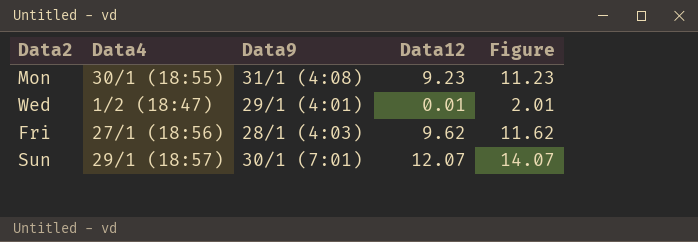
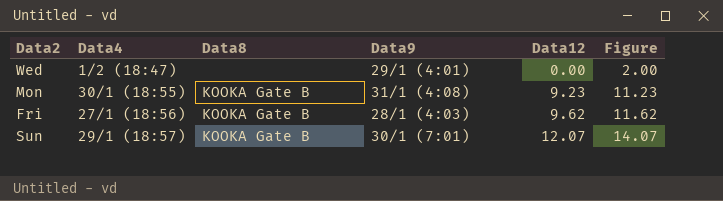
row order: none -> Data12 ascending
column Data8 | position: none -> 3
Wed | Data12: 0.01 -> 0.00
Wed | Figure: 2.01 -> 2.00

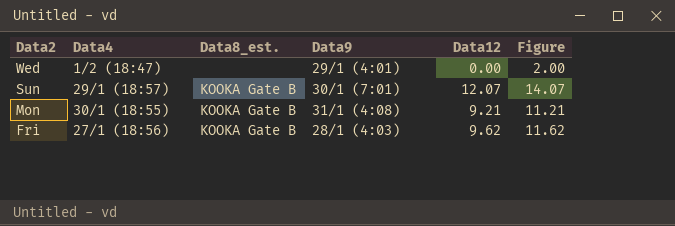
row order: Data12 ascending -> Data2 descending
column name: Data8 -> Data8_est.
Mon | Data12: 9.23 -> 9.21
Mon | Figure: 11.23 -> 11.21

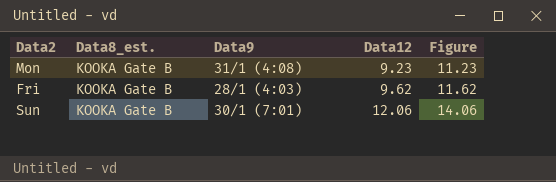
row order: Data2 descending -> Data12 ascending
column Data4 | position: 2 -> none
row Wed: 1/2 (18:47) | none | 29/1 (4:01) | 0.00 | 2.00 -> none
Mon | Data12: 9.21 -> 9.23
Mon | Figure: 11.21 -> 11.23
Sun | Data12: 12.07 -> 12.06
Sun | Figure: 14.07 -> 14.06

